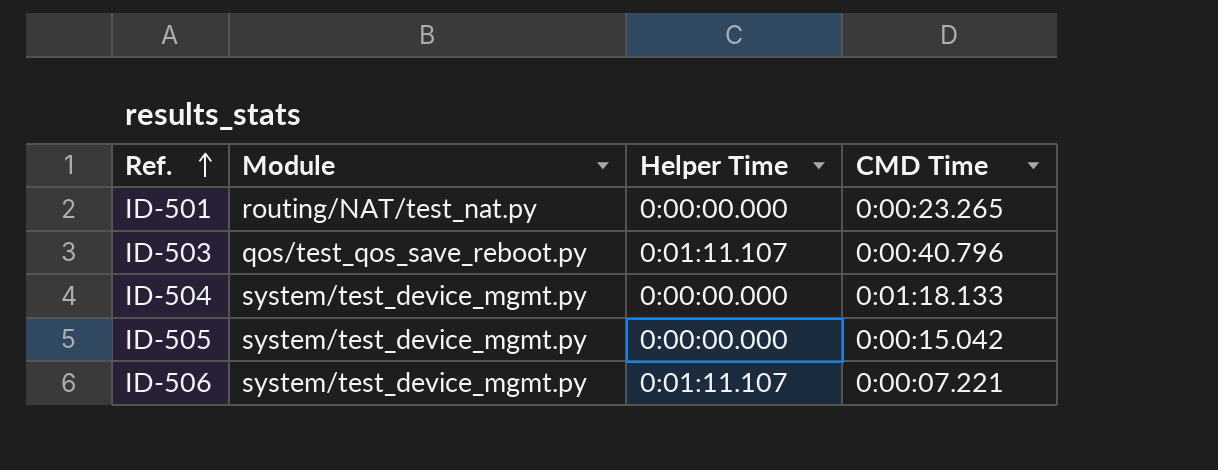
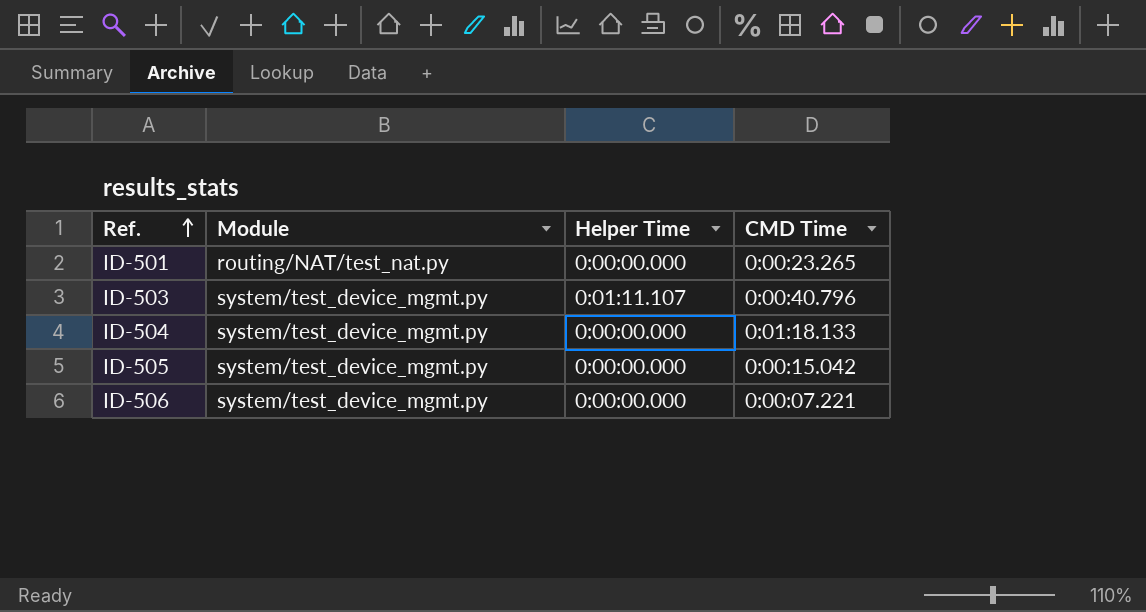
ID-503 | Module: qos/test_qos_save_reboot.py -> system/test_device_mgmt.py
ID-506 | Helper Time: 0:01:11.107 -> 0:00:00.000

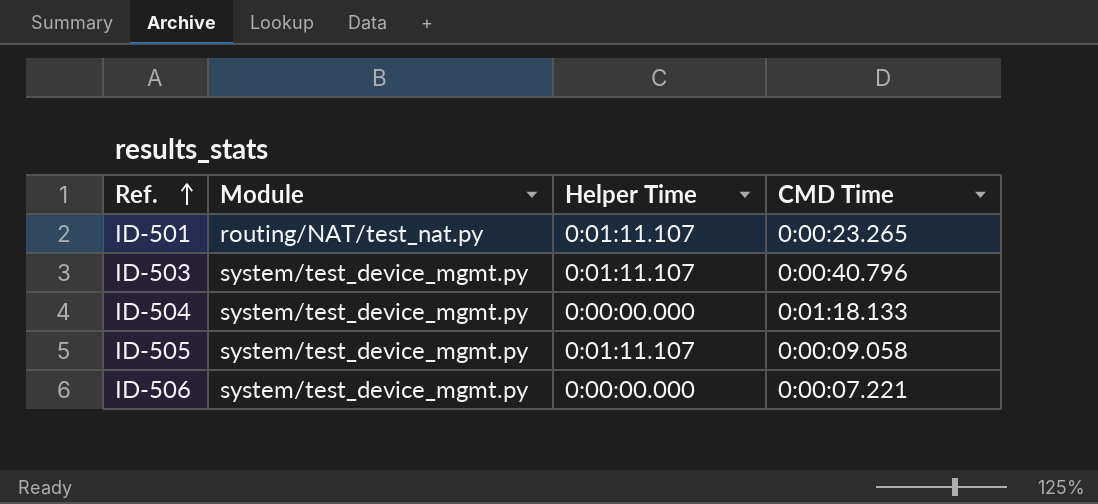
ID-501 | Helper Time: 0:00:00.000 -> 0:01:11.107
ID-505 | Helper Time: 0:00:00.000 -> 0:01:11.107
ID-505 | CMD Time: 0:00:15.042 -> 0:00:09.058

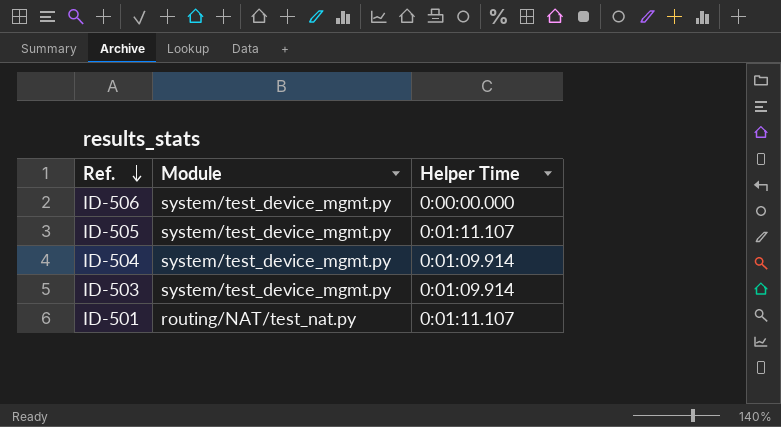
row order: Ref. ascending -> Ref. descending
column CMD Time | position: 4 -> none
ID-504 | Helper Time: 0:00:00.000 -> 0:01:09.914
ID-503 | Helper Time: 0:01:11.107 -> 0:01:09.914

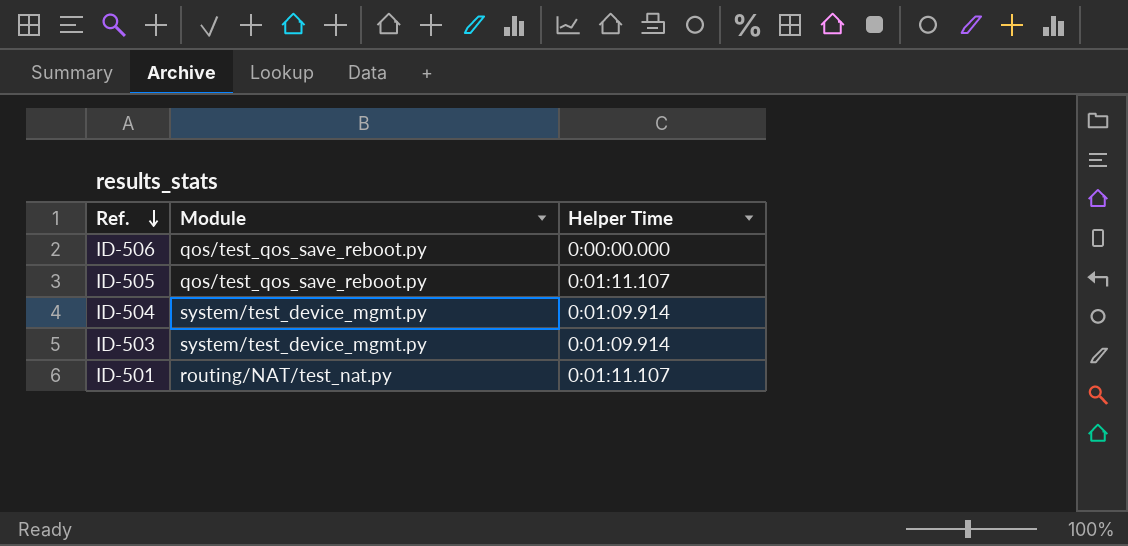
ID-506 | Module: system/test_device_mgmt.py -> qos/test_qos_save_reboot.py
ID-505 | Module: system/test_device_mgmt.py -> qos/test_qos_save_reboot.py

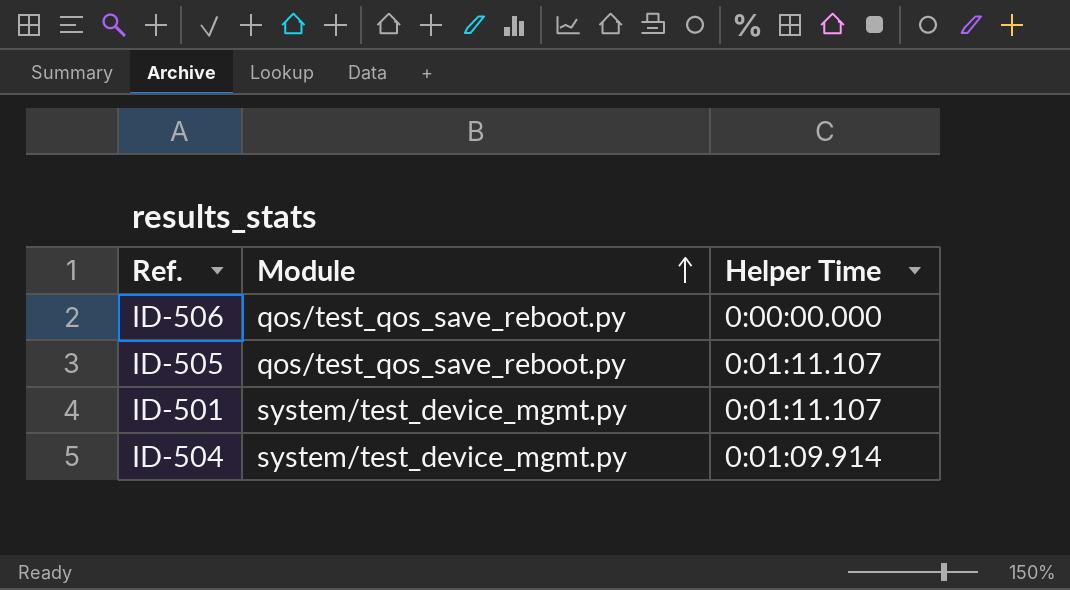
row order: Ref. descending -> Module ascending
row ID-503: system/test_device_mgmt.py | 0:01:09.914 -> none
ID-501 | Module: routing/NAT/test_nat.py -> system/test_device_mgmt.py

